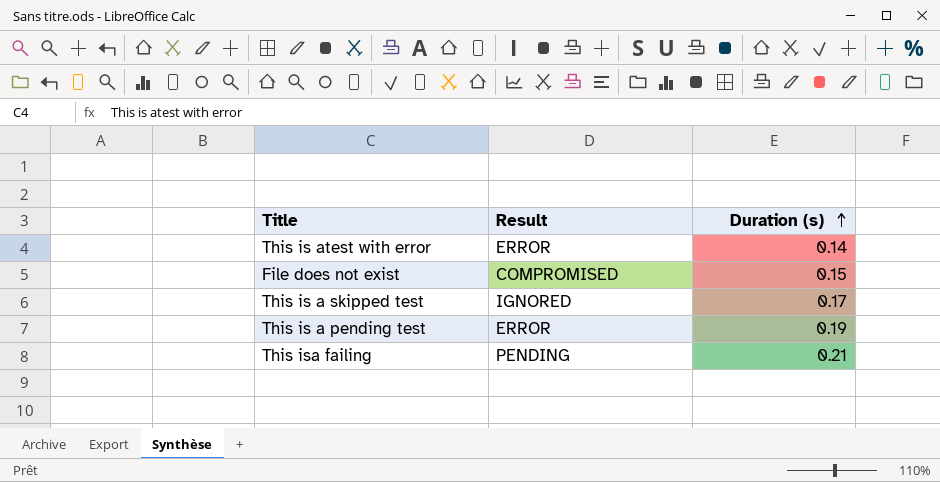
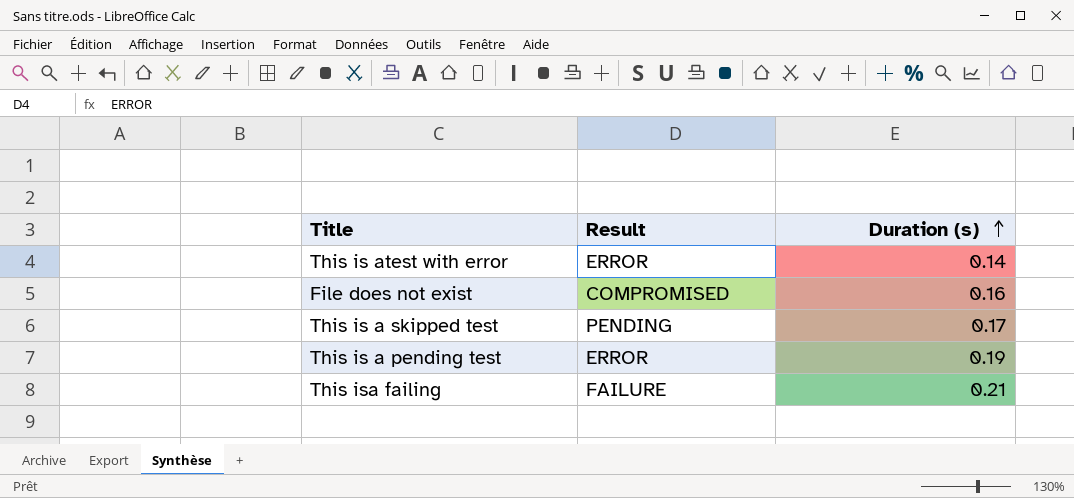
File does not exist | Duration (s): 0.15 -> 0.16
This is a skipped test | Result: IGNORED -> PENDING
This isa failing | Result: PENDING -> FAILURE

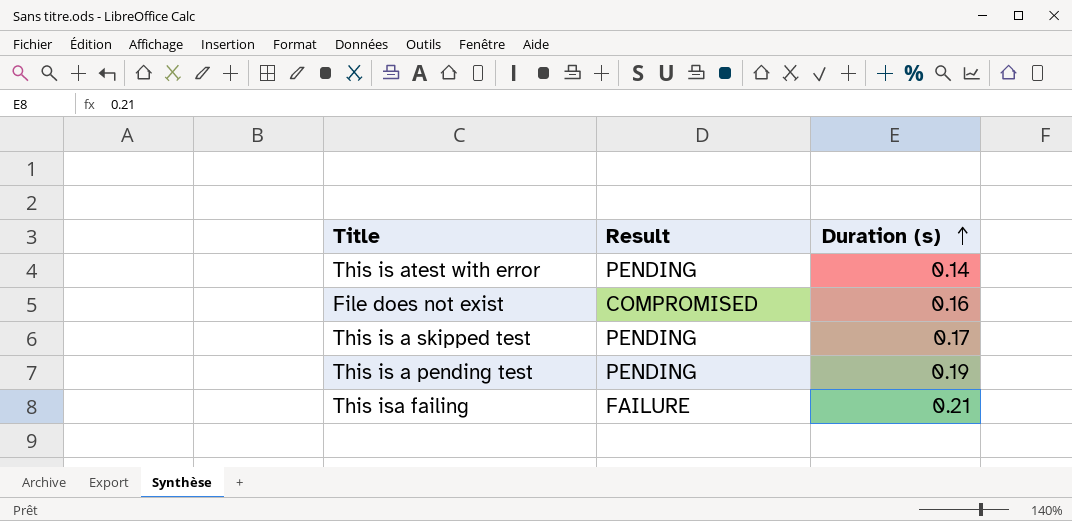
This is atest with error | Result: ERROR -> PENDING
This is a pending test | Result: ERROR -> PENDING

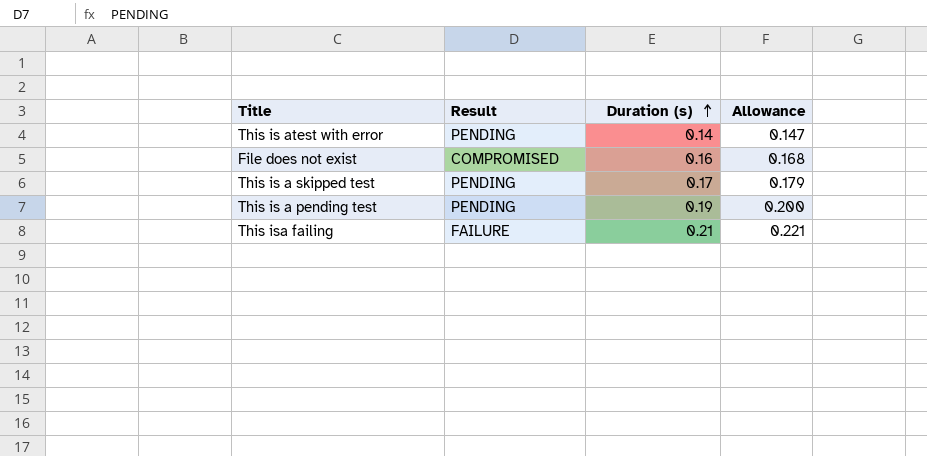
column Allowance | formula: none -> [Duration (s)] * 1.05

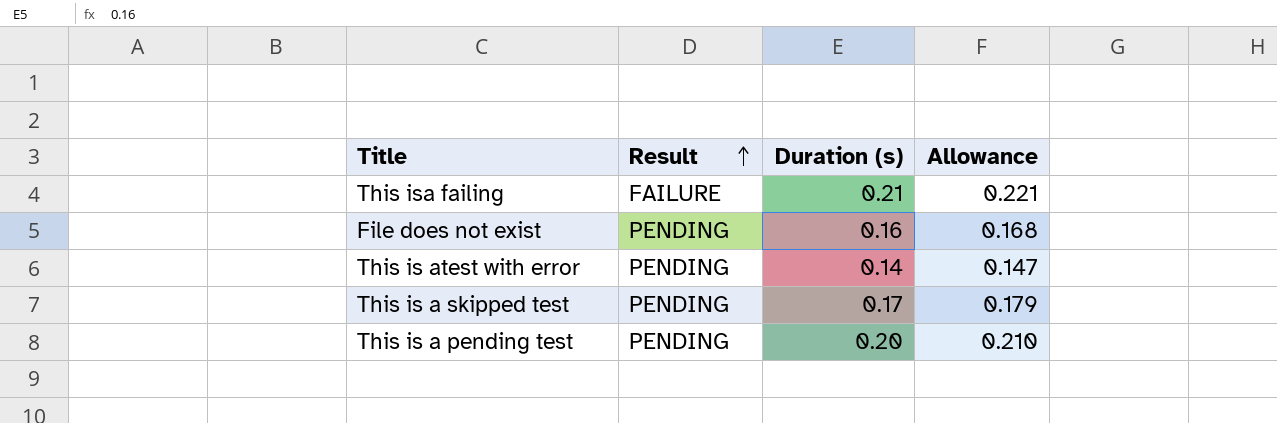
row order: Duration (s) ascending -> Result ascending
File does not exist | Result: COMPROMISED -> PENDING
This is a pending test | Duration (s): 0.19 -> 0.20
This is a pending test | Allowance: 0.200 -> 0.210

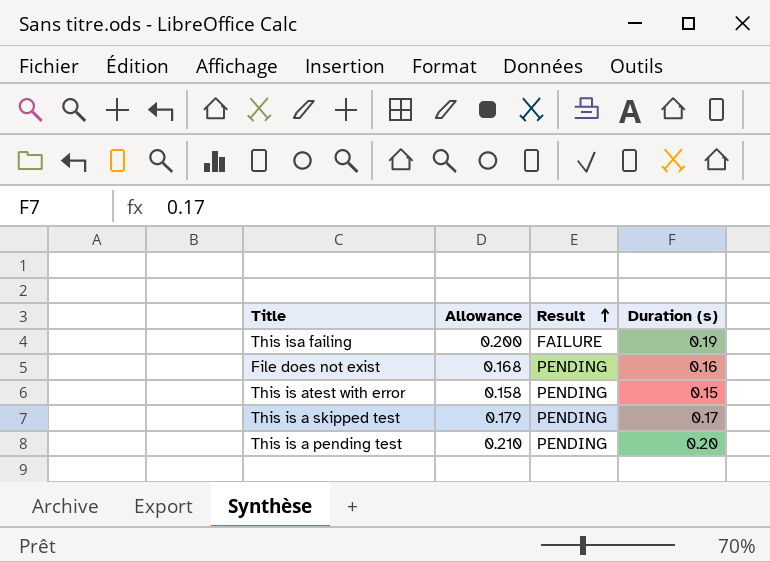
column Allowance | position: 4 -> 2
This isa failing | Allowance: 0.221 -> 0.200
This isa failing | Duration (s): 0.21 -> 0.19
This is atest with error | Allowance: 0.147 -> 0.158
This is atest with error | Duration (s): 0.14 -> 0.15

